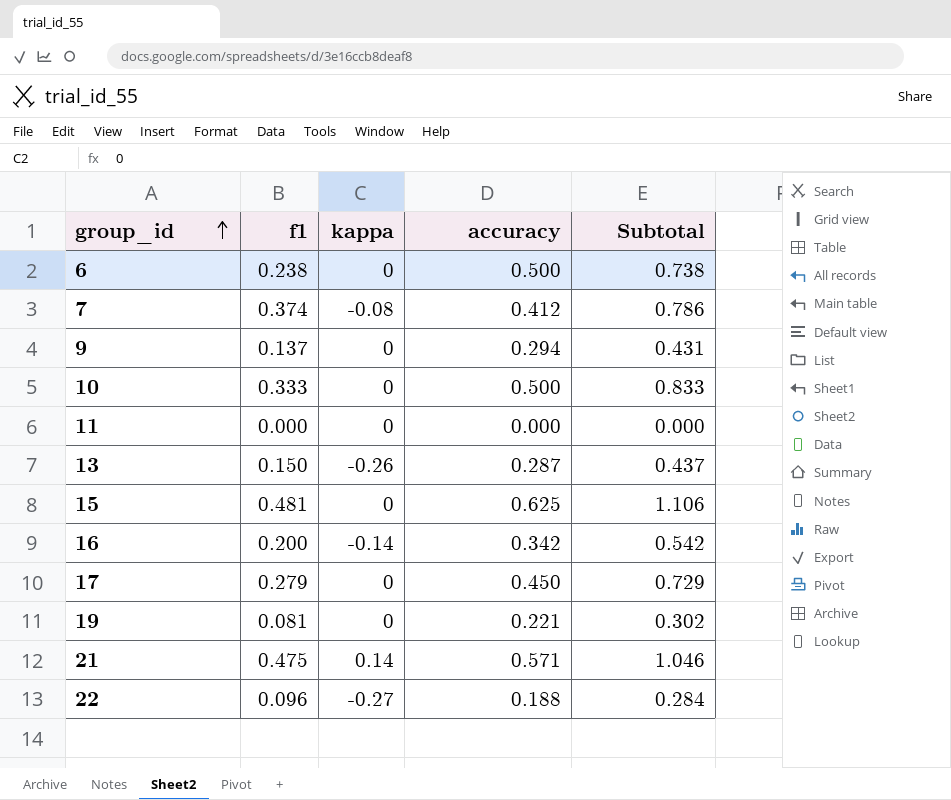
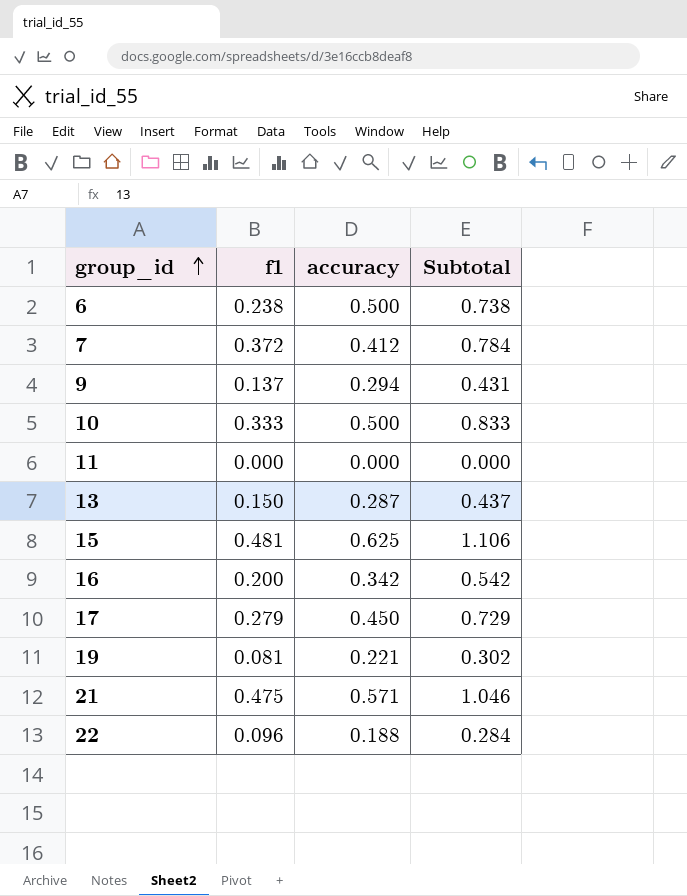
column kappa | position: 3 -> none
7 | f1: 0.374 -> 0.372
7 | Subtotal: 0.786 -> 0.784

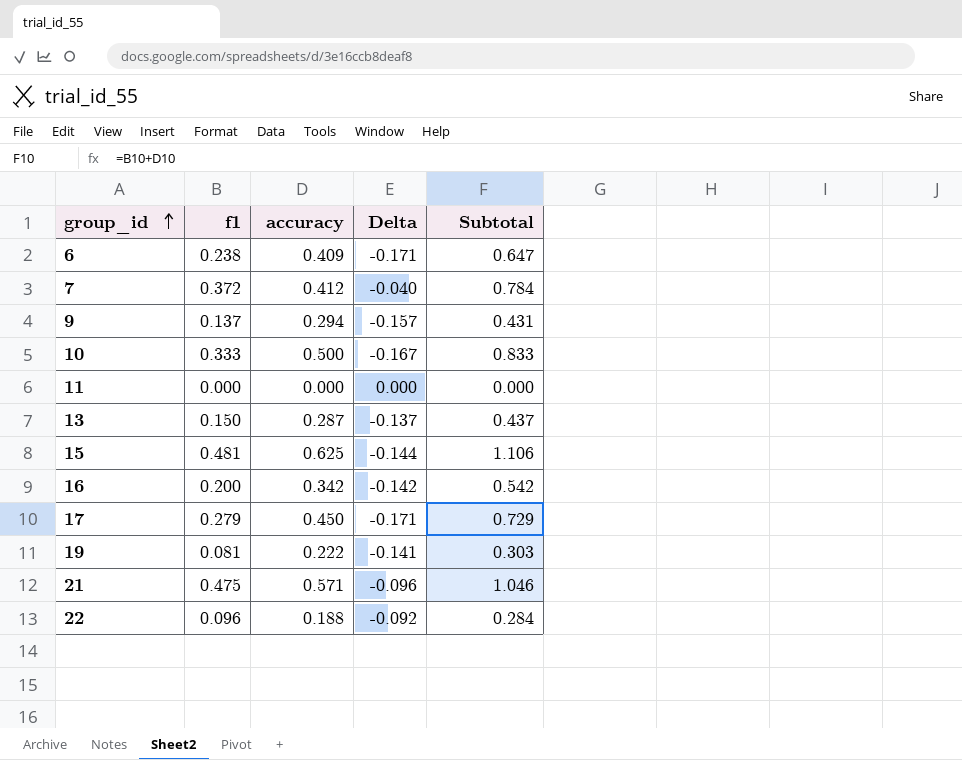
column Delta | formula: none -> [f1] - [accuracy]
6 | accuracy: 0.500 -> 0.409
6 | Subtotal: 0.738 -> 0.647
19 | accuracy: 0.221 -> 0.222
19 | Subtotal: 0.302 -> 0.303

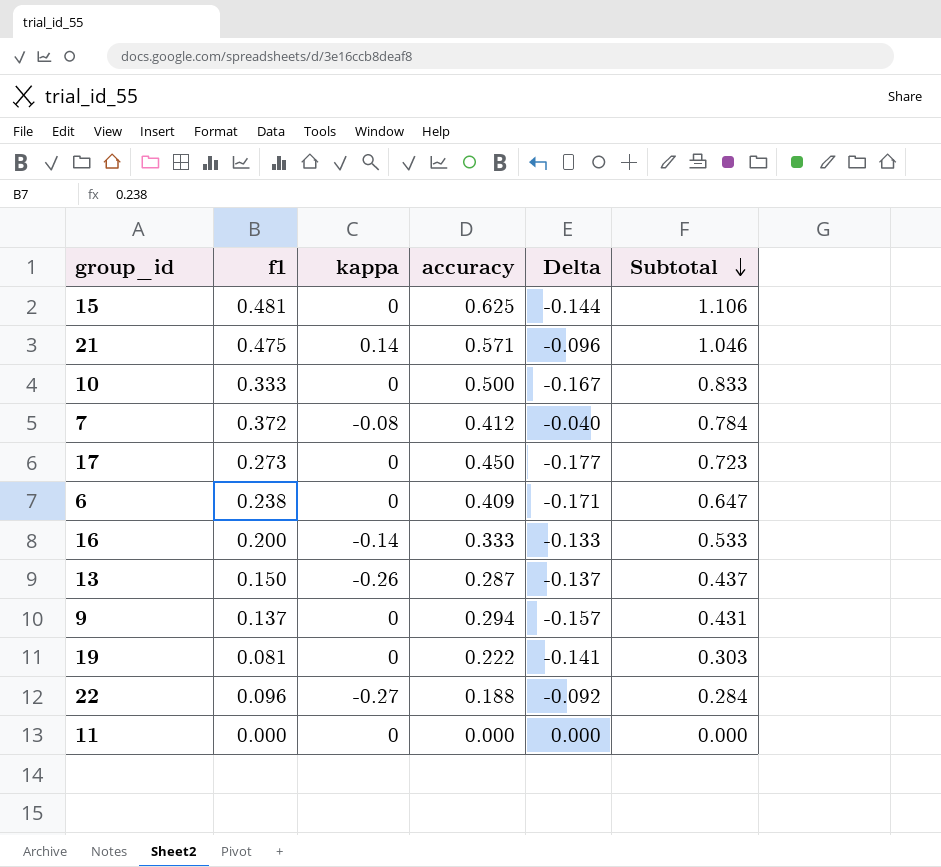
row order: group_id ascending -> Subtotal descending
column kappa | position: none -> 3
17 | f1: 0.279 -> 0.273
17 | Delta: -0.171 -> -0.177
17 | Subtotal: 0.729 -> 0.723
16 | accuracy: 0.342 -> 0.333
16 | Delta: -0.142 -> -0.133
16 | Subtotal: 0.542 -> 0.533

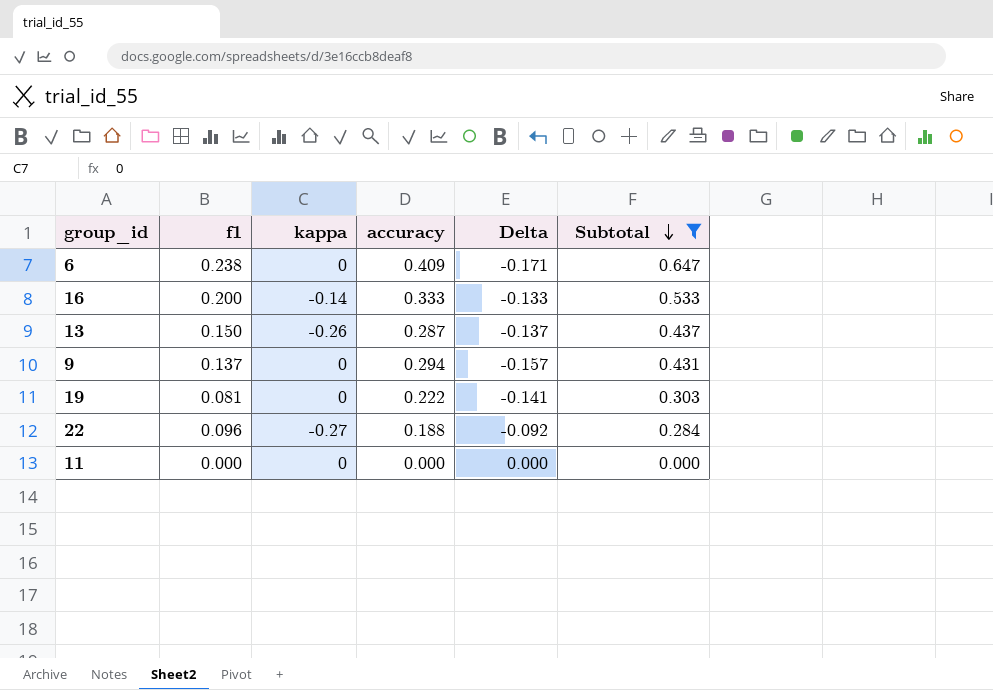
filter: none -> Subtotal <= 0.647

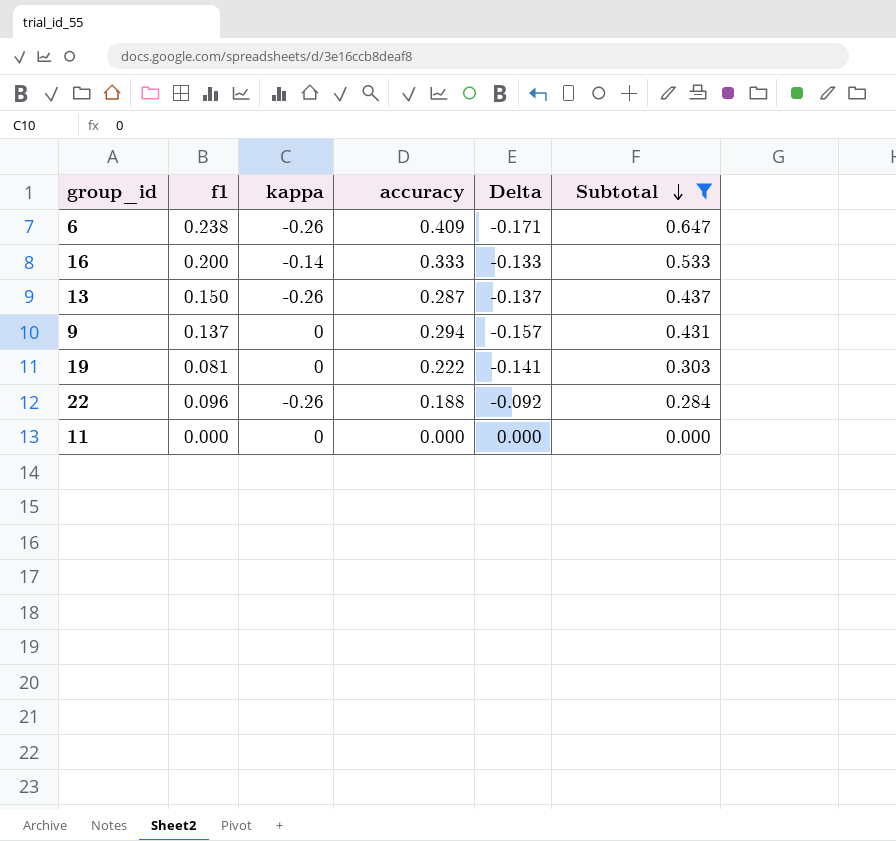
6 | kappa: 0 -> -0.26
22 | kappa: -0.27 -> -0.26

